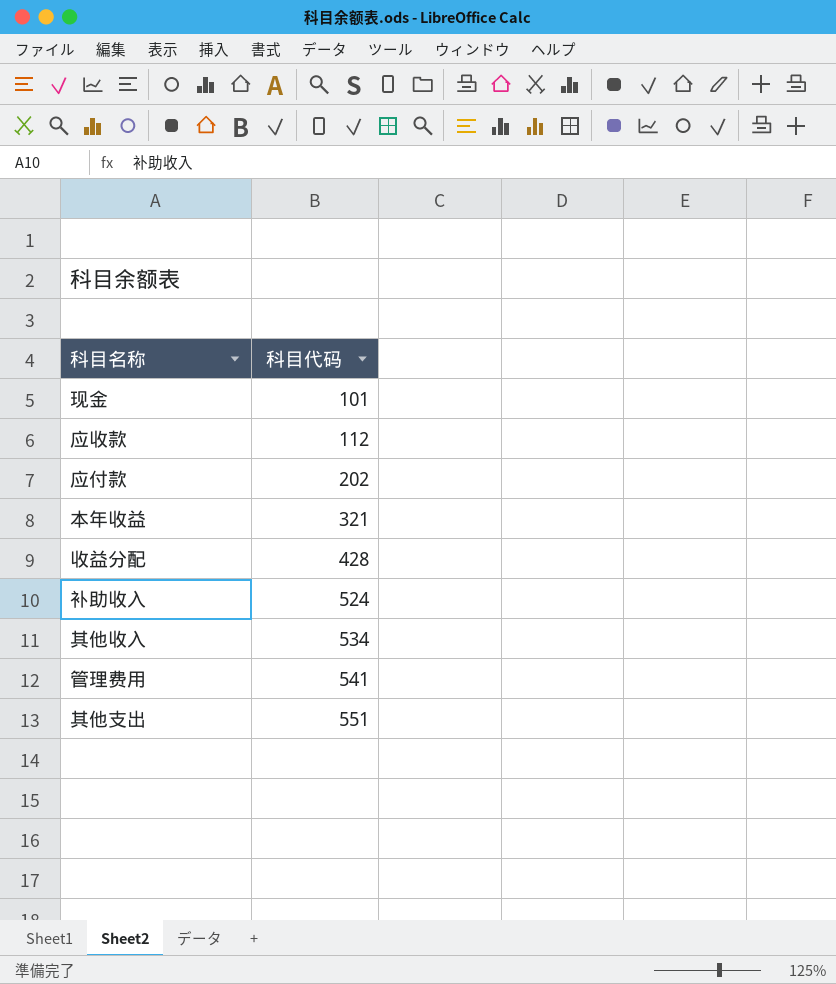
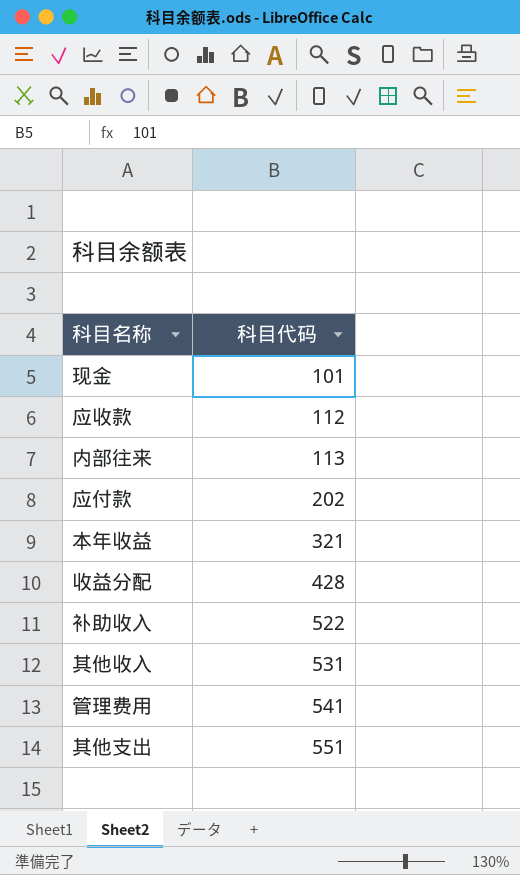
row 内部往来: none -> 113
补助收入 | 科目代码: 524 -> 522
其他收入 | 科目代码: 534 -> 531

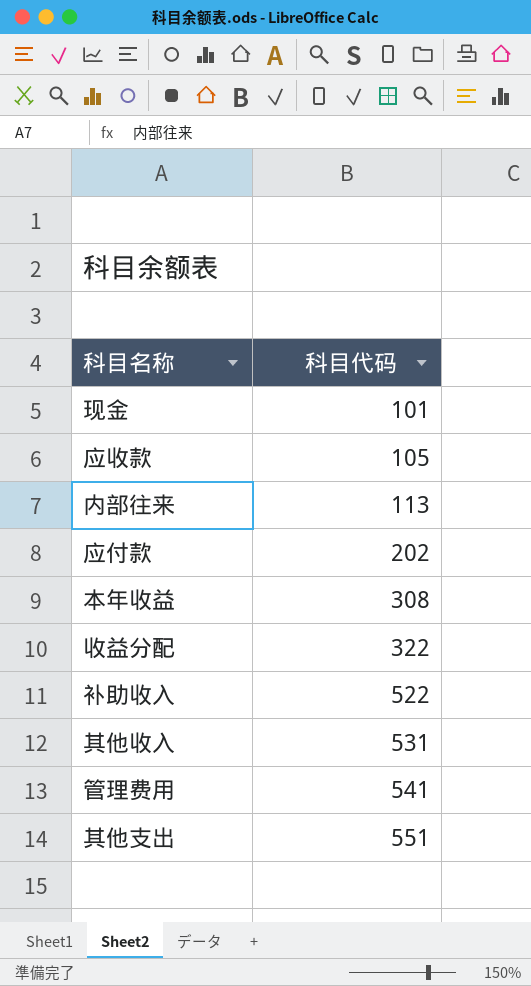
应收款 | 科目代码: 112 -> 105
本年收益 | 科目代码: 321 -> 308
收益分配 | 科目代码: 428 -> 322

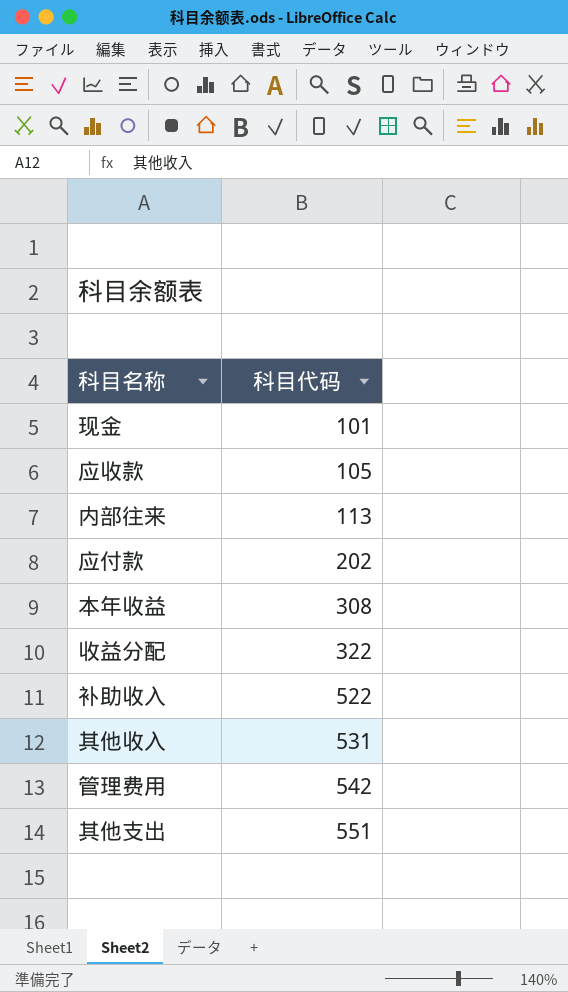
管理费用 | 科目代码: 541 -> 542

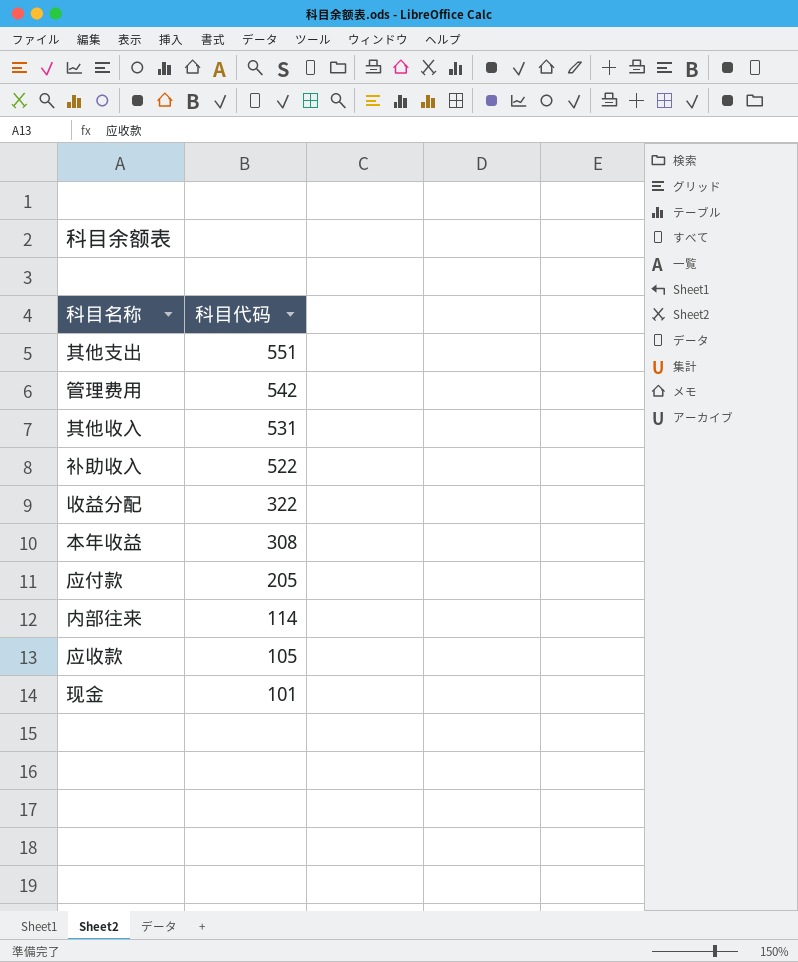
row order: 科目代码 ascending -> 科目代码 descending
应付款 | 科目代码: 202 -> 205
内部往来 | 科目代码: 113 -> 114

